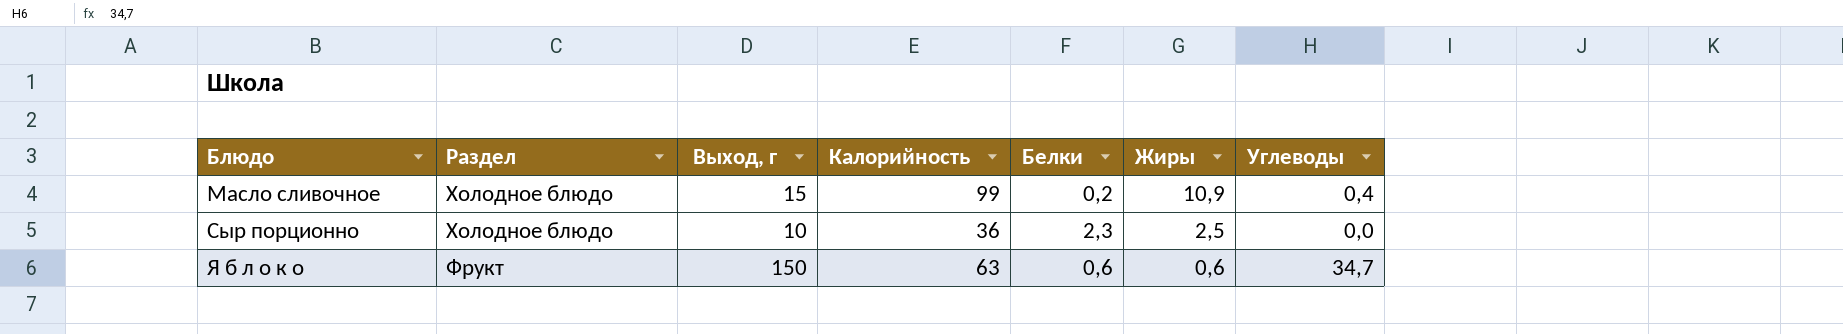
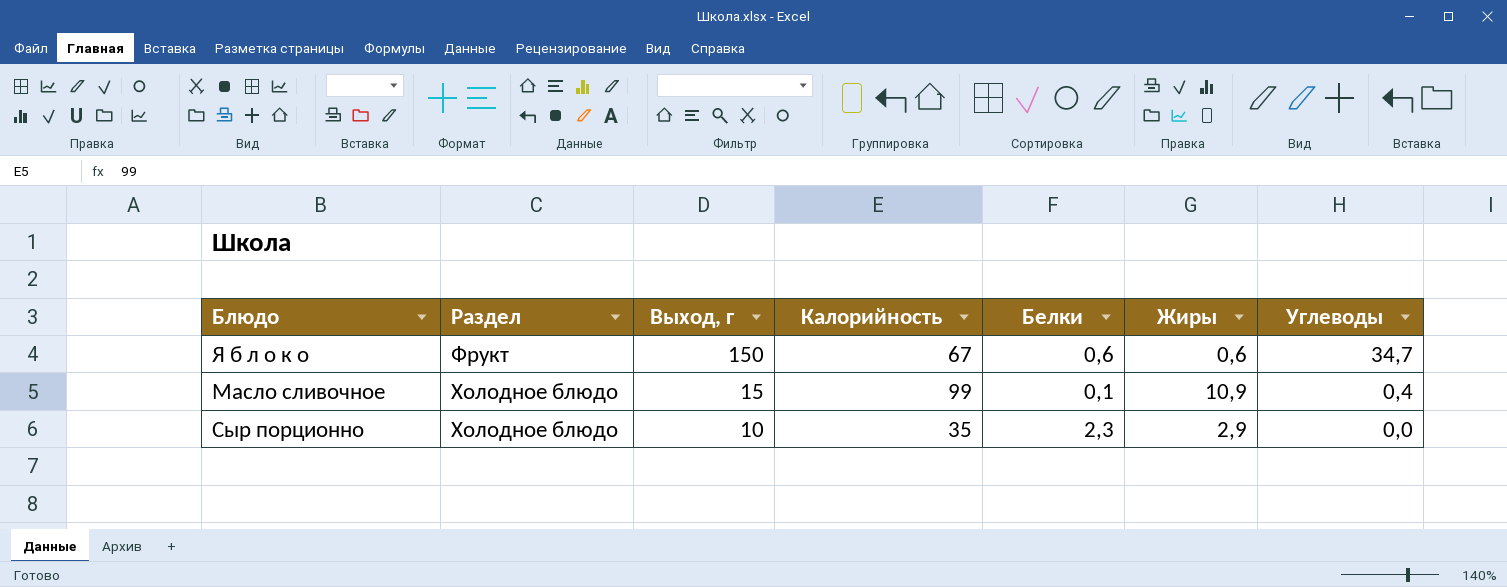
row order: Блюдо ascending -> Раздел ascending
Я б л о к о | Калорийность: 63 -> 67
Масло сливочное | Белки: 0,2 -> 0,1
Сыр порционно | Калорийность: 36 -> 35
Сыр порционно | Жиры: 2,5 -> 2,9

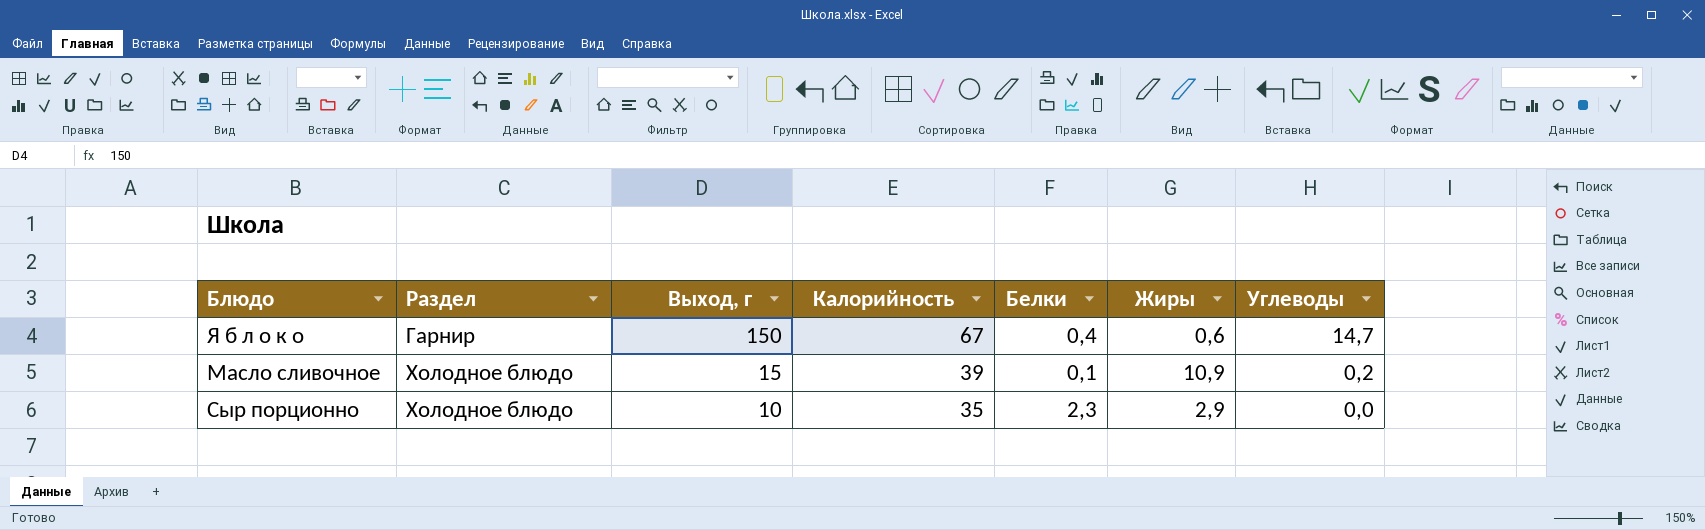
Я б л о к о | Раздел: Фрукт -> Гарнир
Я б л о к о | Белки: 0,6 -> 0,4
Я б л о к о | Углеводы: 34,7 -> 14,7
Масло сливочное | Калорийность: 99 -> 39
Масло сливочное | Углеводы: 0,4 -> 0,2

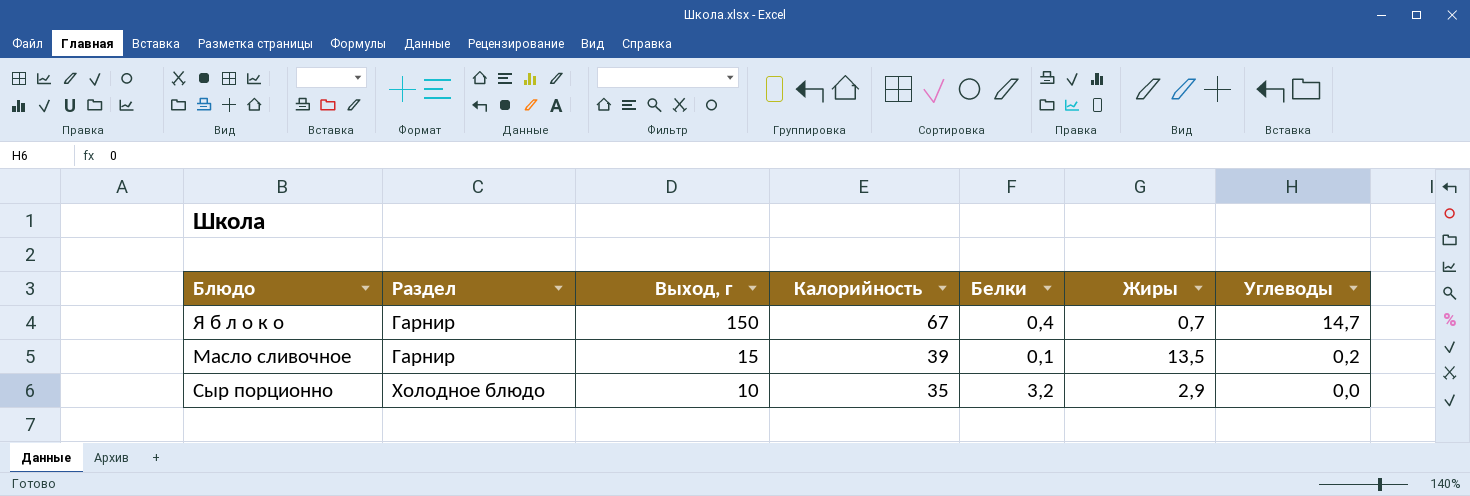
Я б л о к о | Жиры: 0,6 -> 0,7
Масло сливочное | Раздел: Холодное блюдо -> Гарнир
Масло сливочное | Жиры: 10,9 -> 13,5
Сыр порционно | Белки: 2,3 -> 3,2

